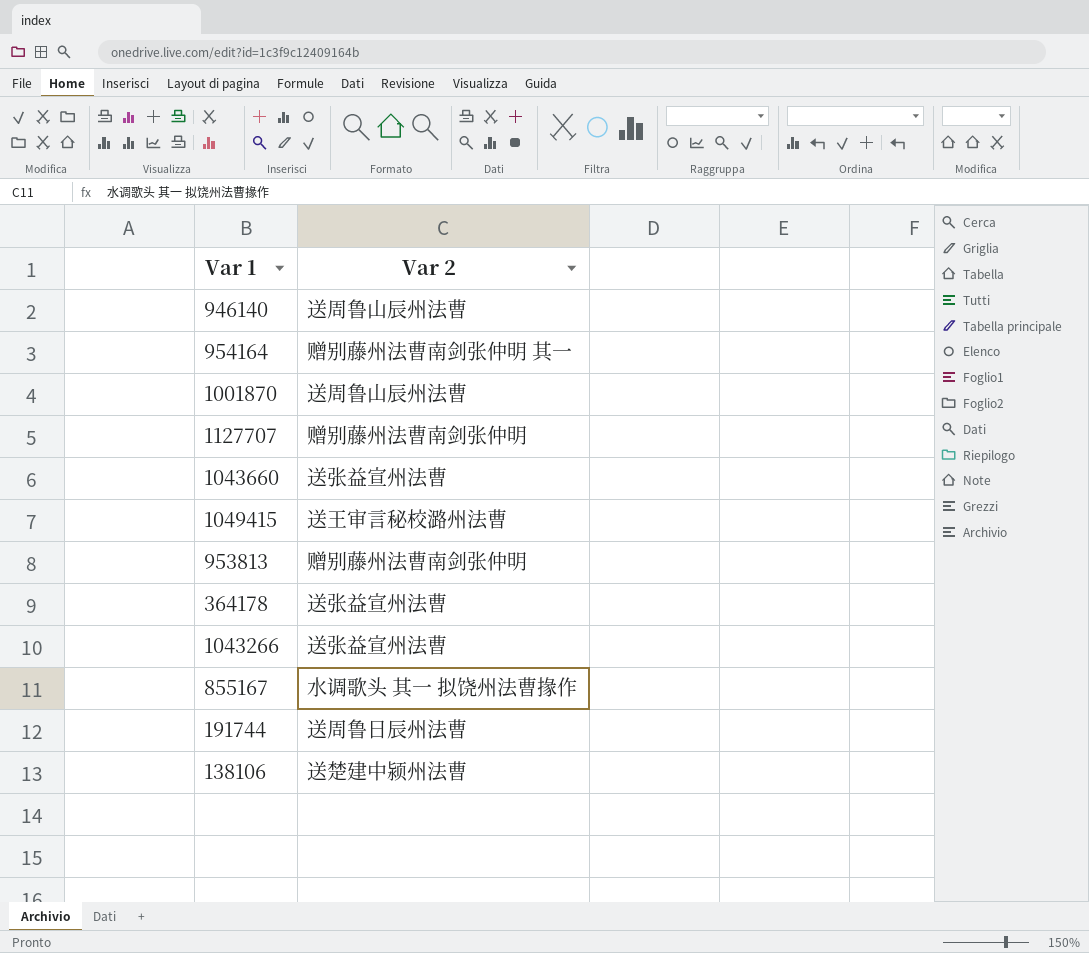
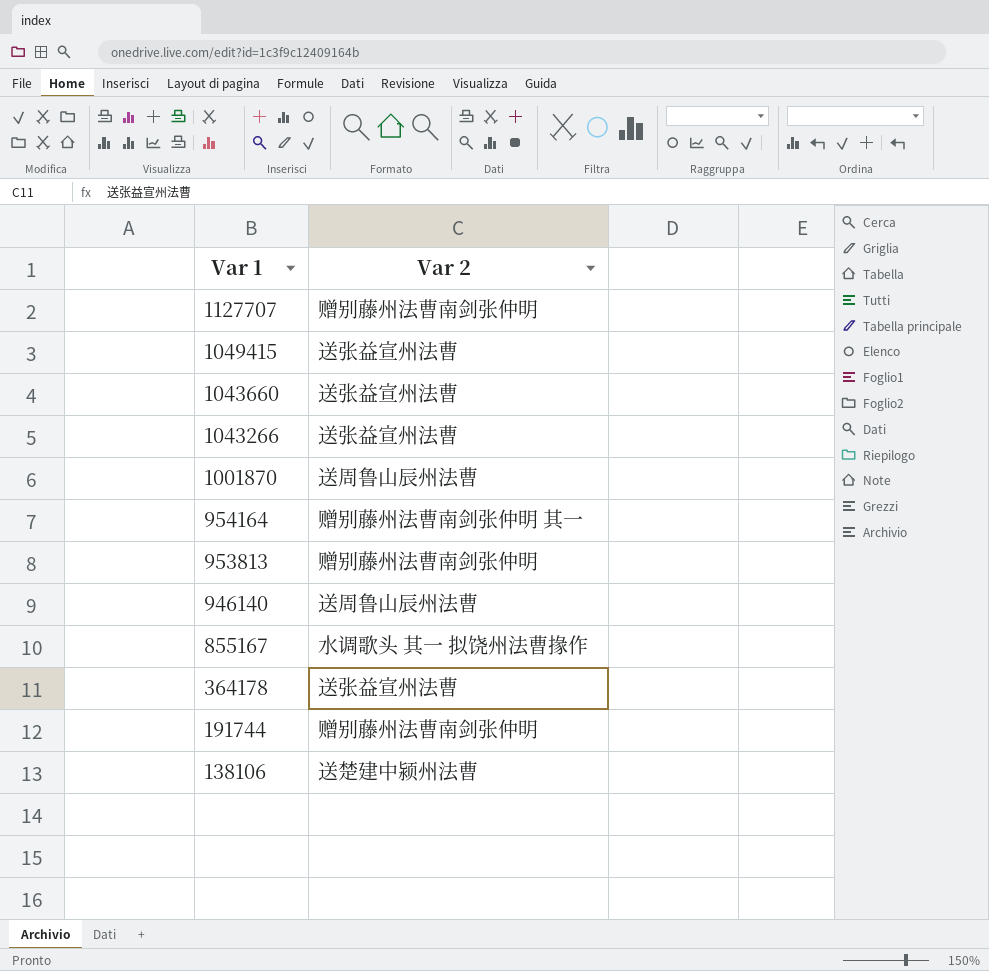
row order: none -> Var 1 descending
1049415 | Var 2: 送王审言秘校潞州法曹 -> 送张益宣州法曹
191744 | Var 2: 送周鲁日辰州法曹 -> 赠别藤州法曹南剑张仲明

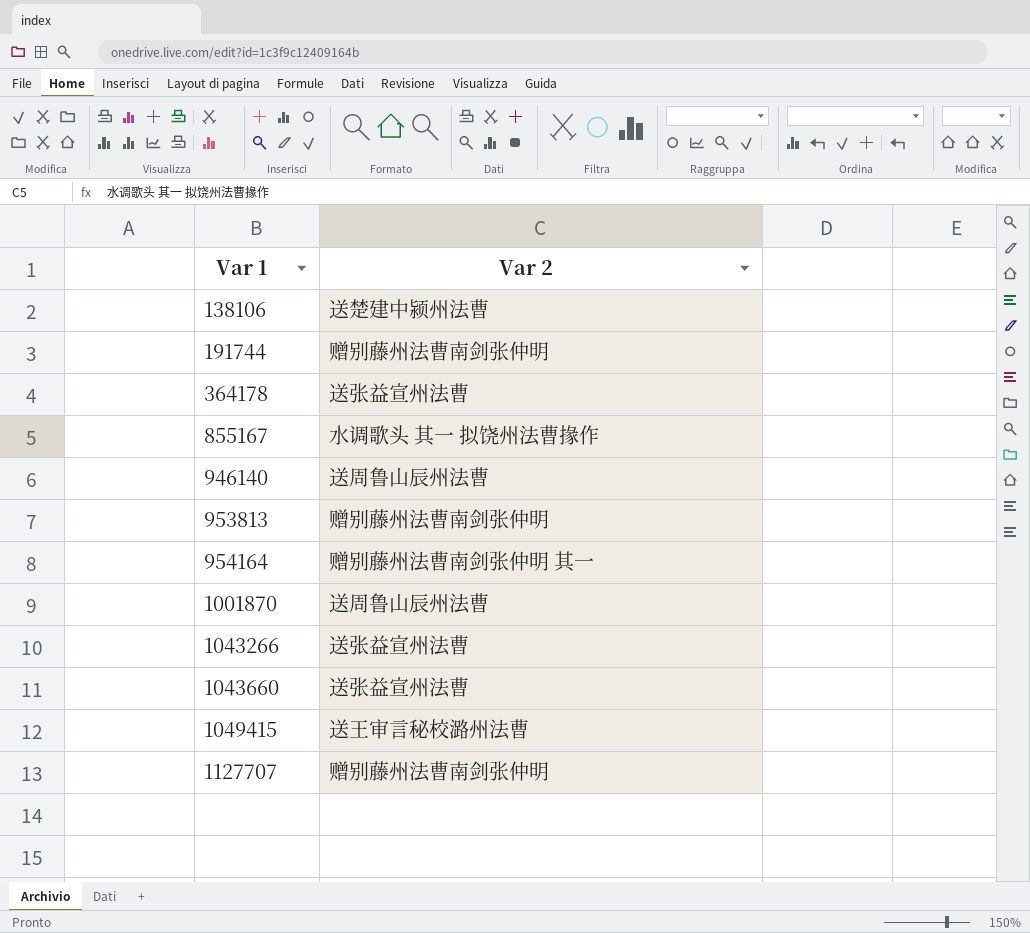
row order: Var 1 descending -> Var 1 ascending
1049415 | Var 2: 送张益宣州法曹 -> 送王审言秘校潞州法曹

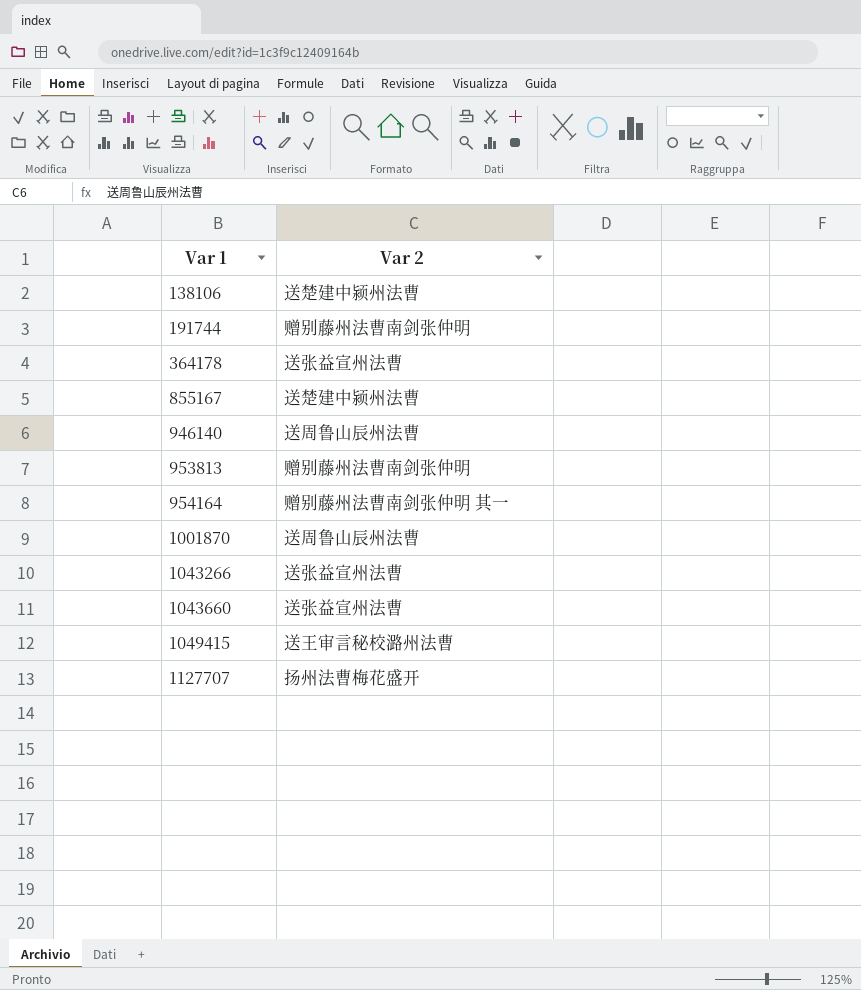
855167 | Var 2: 水调歌头 其一 拟饶州法曹掾作 -> 送楚建中颍州法曹
1127707 | Var 2: 赠别藤州法曹南剑张仲明 -> 扬州法曹梅花盛开

